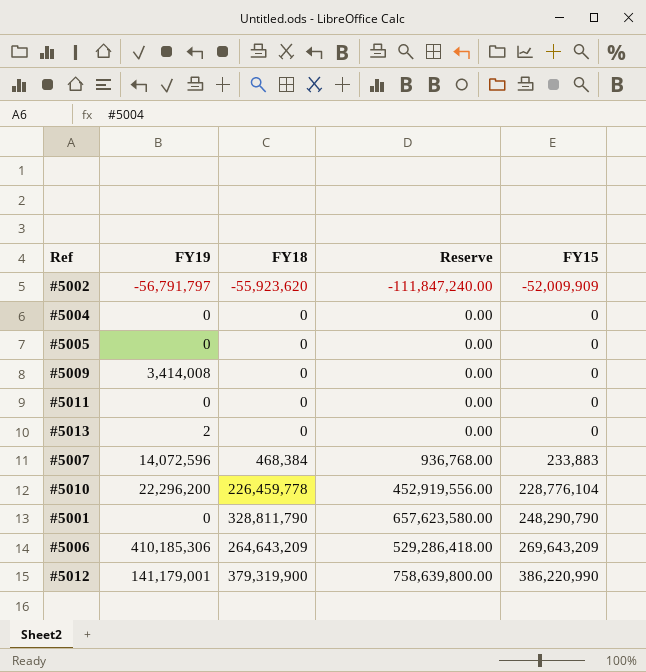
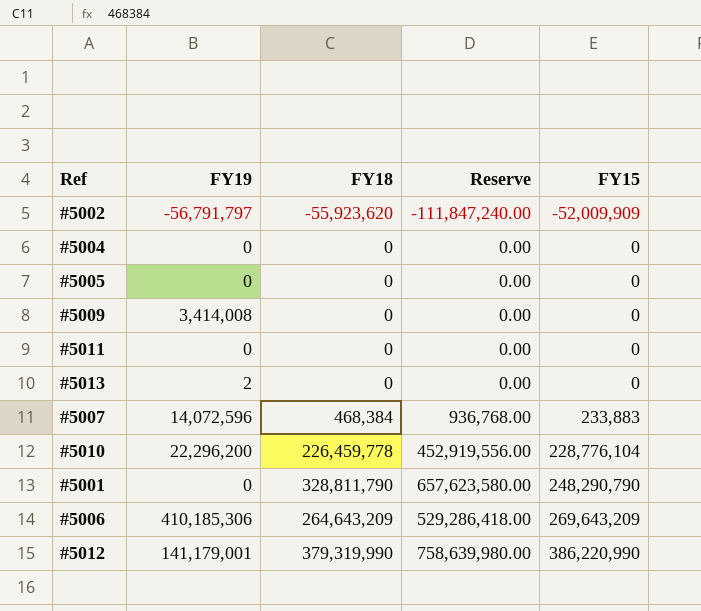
#5012 | FY18: 379,319,900 -> 379,319,990
#5012 | Reserve: 758,639,800.00 -> 758,639,980.00

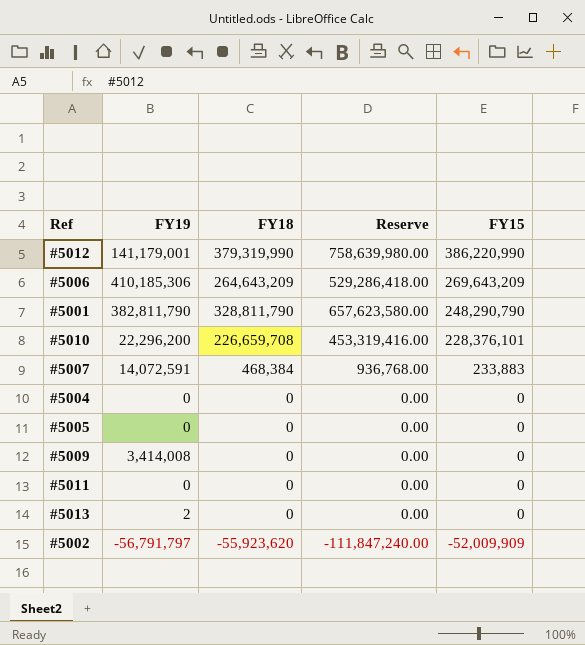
row order: FY15 ascending -> FY15 descending
#5001 | FY19: 0 -> 382,811,790
#5010 | FY18: 226,459,778 -> 226,659,708
#5010 | Reserve: 452,919,556.00 -> 453,319,416.00
#5010 | FY15: 228,776,104 -> 228,376,101
#5007 | FY19: 14,072,596 -> 14,072,591

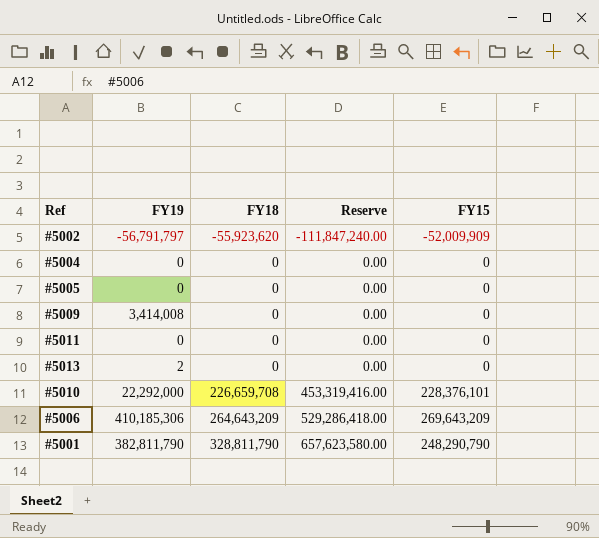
row order: FY15 descending -> FY18 ascending
row #5012: 141,179,001 | 379,319,990 | 758,639,980.00 | 386,220,990 -> none
row #5007: 14,072,591 | 468,384 | 936,768.00 | 233,883 -> none
#5010 | FY19: 22,296,200 -> 22,292,000

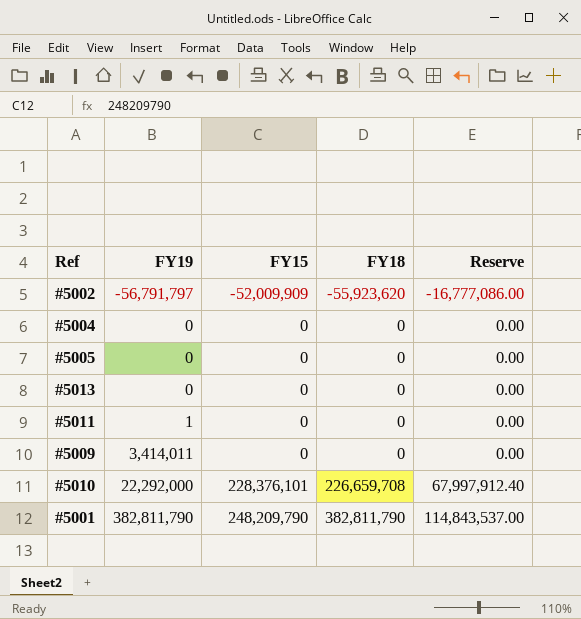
row order: FY18 ascending -> FY19 ascending
column FY15 | position: 5 -> 3
column Reserve | formula: [FY18] * 2 -> [FY18] * 0.3
row #5006: 410,185,306 | 264,643,209 | 529,286,418.00 | 269,643,209 -> none
#5013 | FY19: 2 -> 0
#5011 | FY19: 0 -> 1
#5009 | FY19: 3,414,008 -> 3,414,011
#5001 | FY15: 248,290,790 -> 248,209,790
#5001 | FY18: 328,811,790 -> 382,811,790

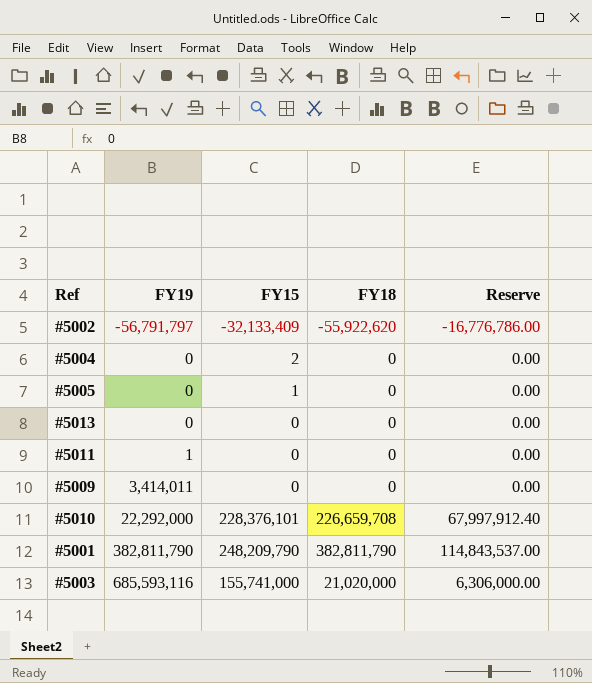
#5002 | FY15: -52,009,909 -> -32,133,409
#5002 | FY18: -55,923,620 -> -55,922,620
#5002 | Reserve: -16,777,086.00 -> -16,776,786.00
#5004 | FY15: 0 -> 2
#5005 | FY15: 0 -> 1
row #5003: none -> 685,593,116 | 155,741,000 | 21,020,000 | 6,306,000.00

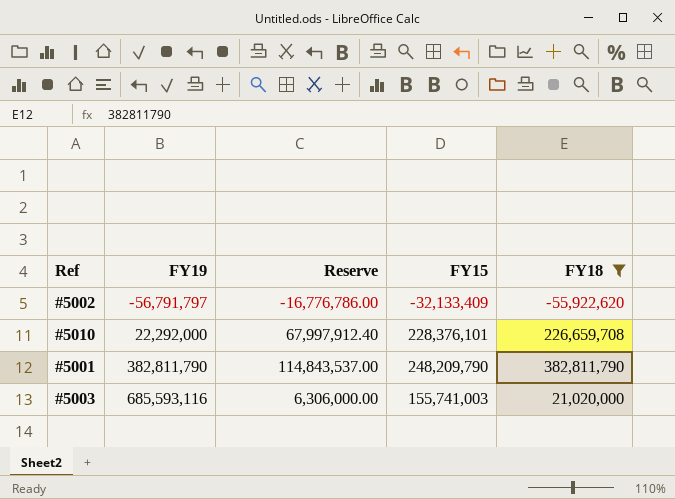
filter: none -> FY18 != 0
column Reserve | position: 5 -> 3
#5003 | FY15: 155,741,000 -> 155,741,003

